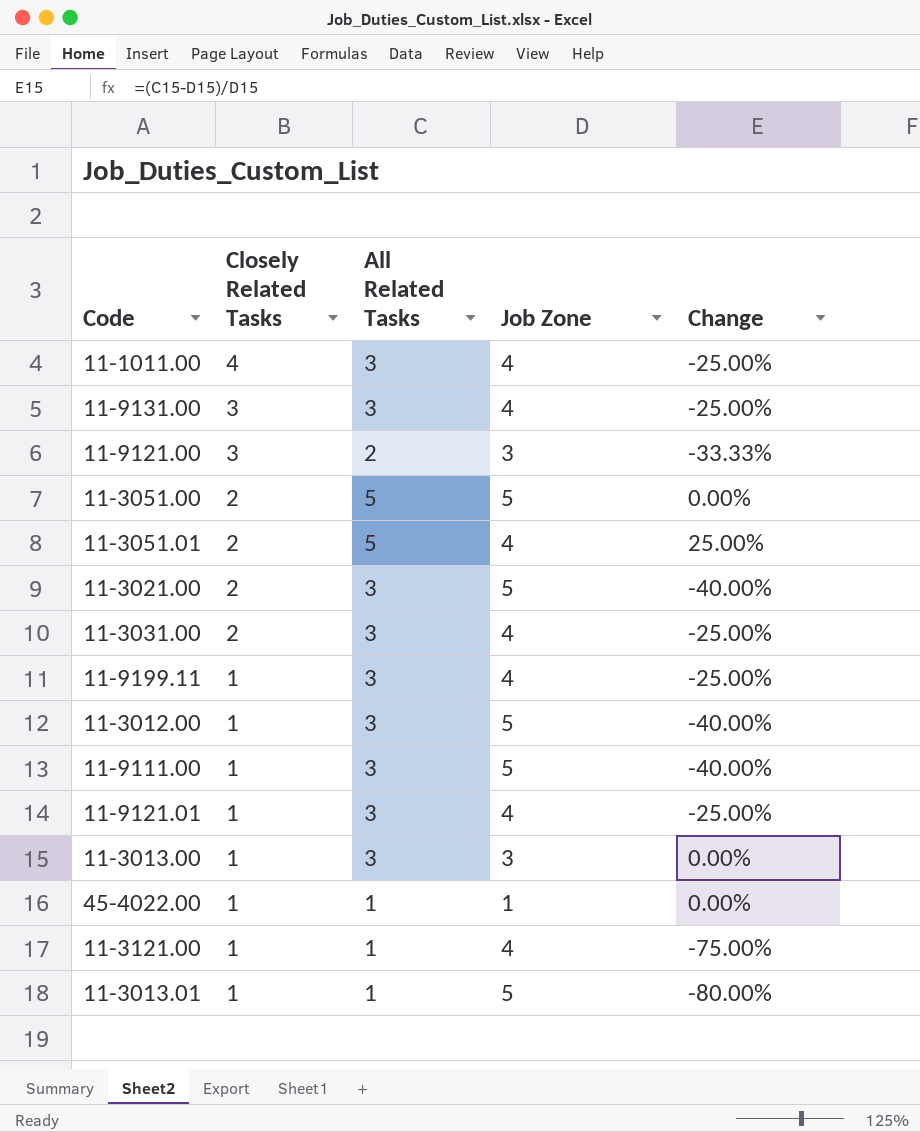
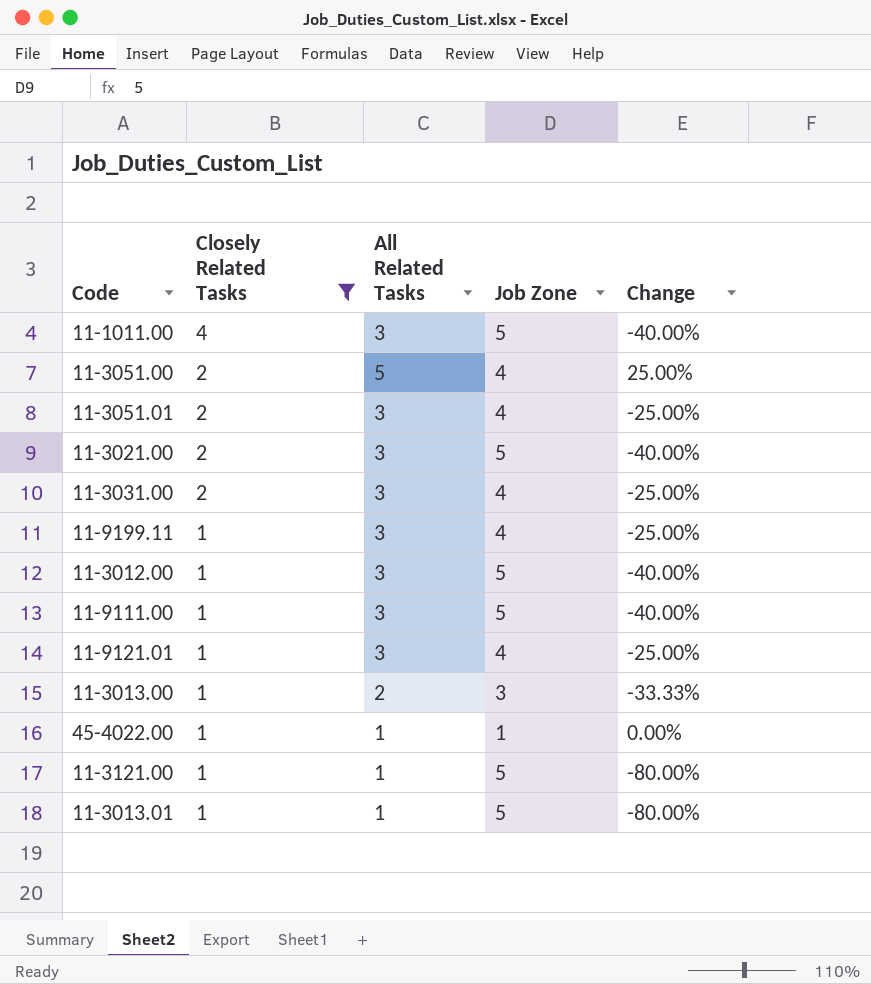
filter: none -> Closely Related Tasks != 3
11-1011.00 | Job Zone: 4 -> 5
11-1011.00 | Change: -25.00% -> -40.00%
11-3051.00 | Job Zone: 5 -> 4
11-3051.00 | Change: 0.00% -> 25.00%
11-3051.01 | All Related Tasks: 5 -> 3
11-3051.01 | Change: 25.00% -> -25.00%
11-3013.00 | All Related Tasks: 3 -> 2
11-3013.00 | Change: 0.00% -> -33.33%
11-3121.00 | Job Zone: 4 -> 5
11-3121.00 | Change: -75.00% -> -80.00%

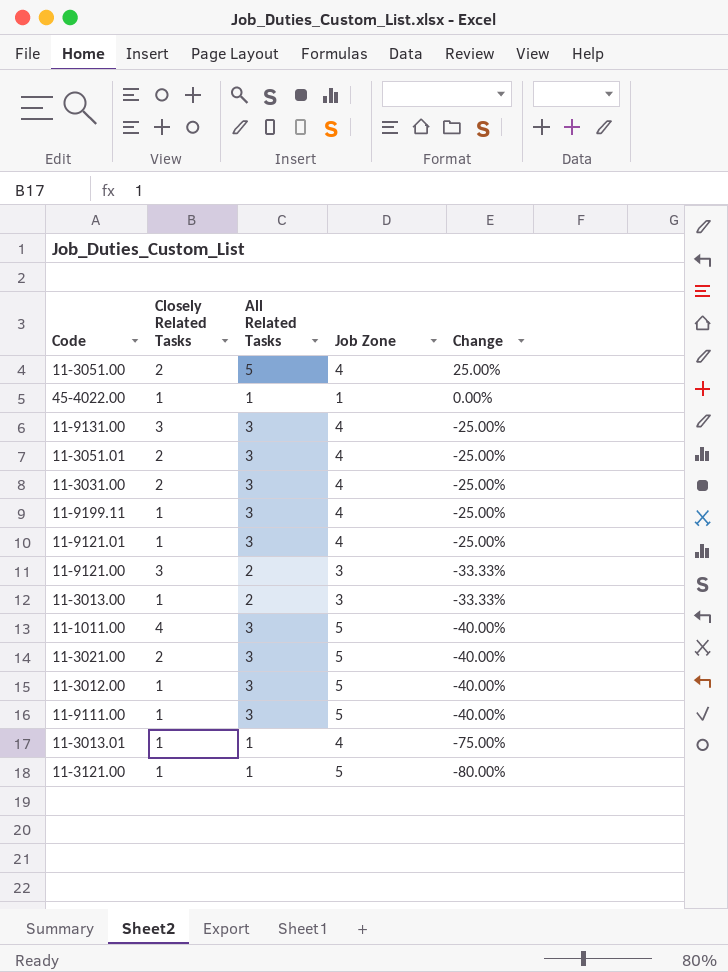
filter: Closely Related Tasks != 3 -> none
row order: Closely Related Tasks descending -> Change descending
11-3013.01 | Job Zone: 5 -> 4
11-3013.01 | Change: -80.00% -> -75.00%

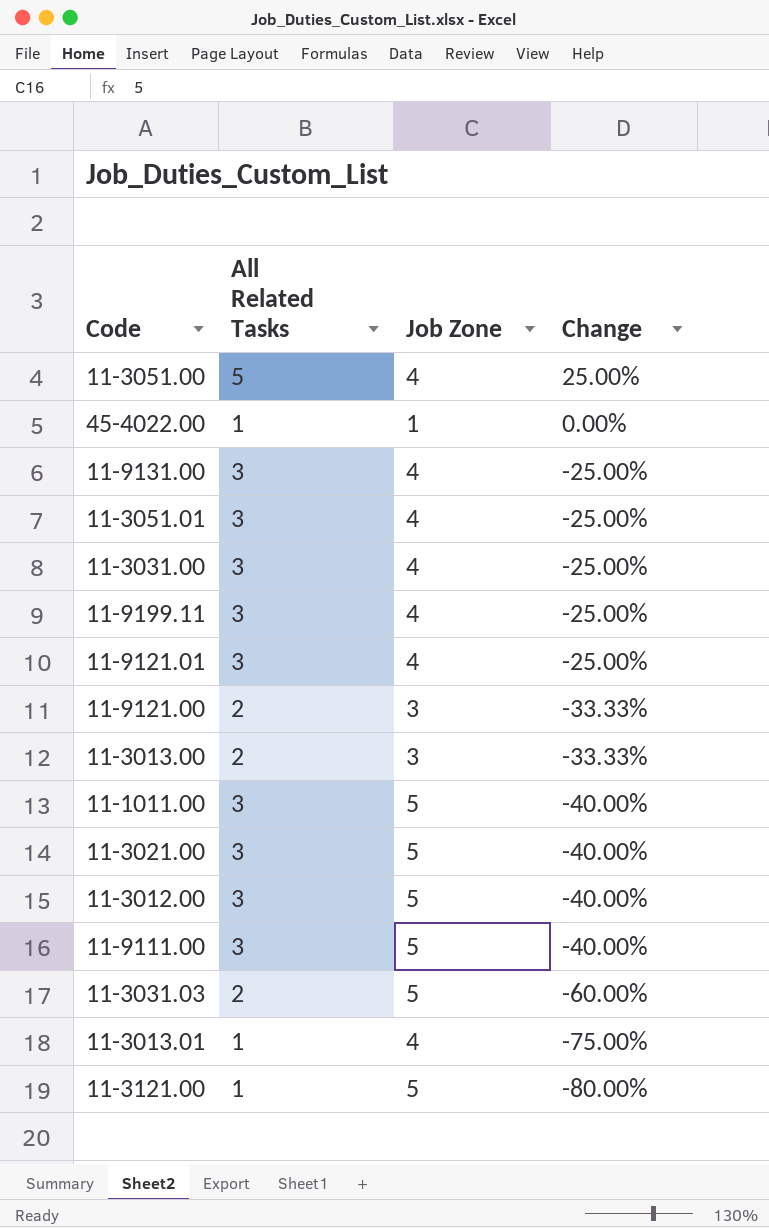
column Closely Related Tasks | position: 2 -> none
row 11-3031.03: none -> 2 | 5 | -60.00%

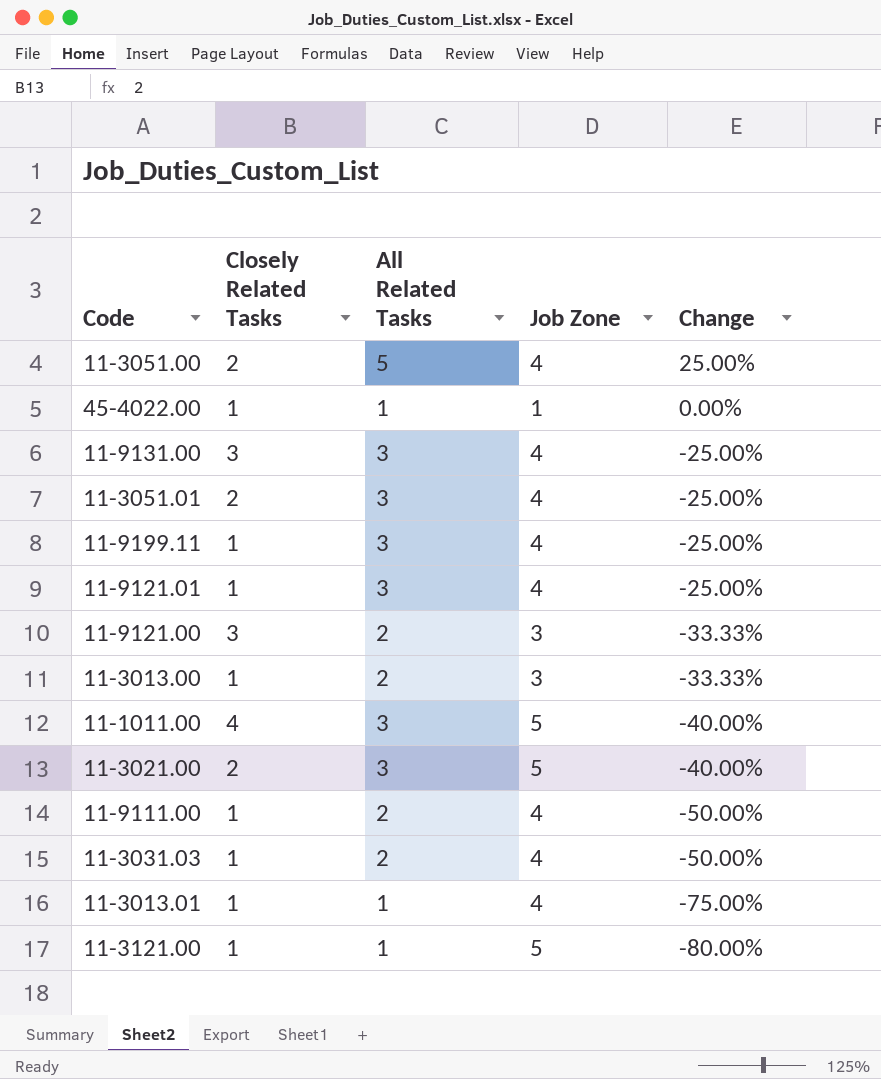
column Closely Related Tasks | position: none -> 2
row 11-3031.00: 3 | 4 | -25.00% -> none
row 11-3012.00: 3 | 5 | -40.00% -> none
11-9111.00 | All Related Tasks: 3 -> 2
11-9111.00 | Job Zone: 5 -> 4
11-9111.00 | Change: -40.00% -> -50.00%
11-3031.03 | Job Zone: 5 -> 4
11-3031.03 | Change: -60.00% -> -50.00%

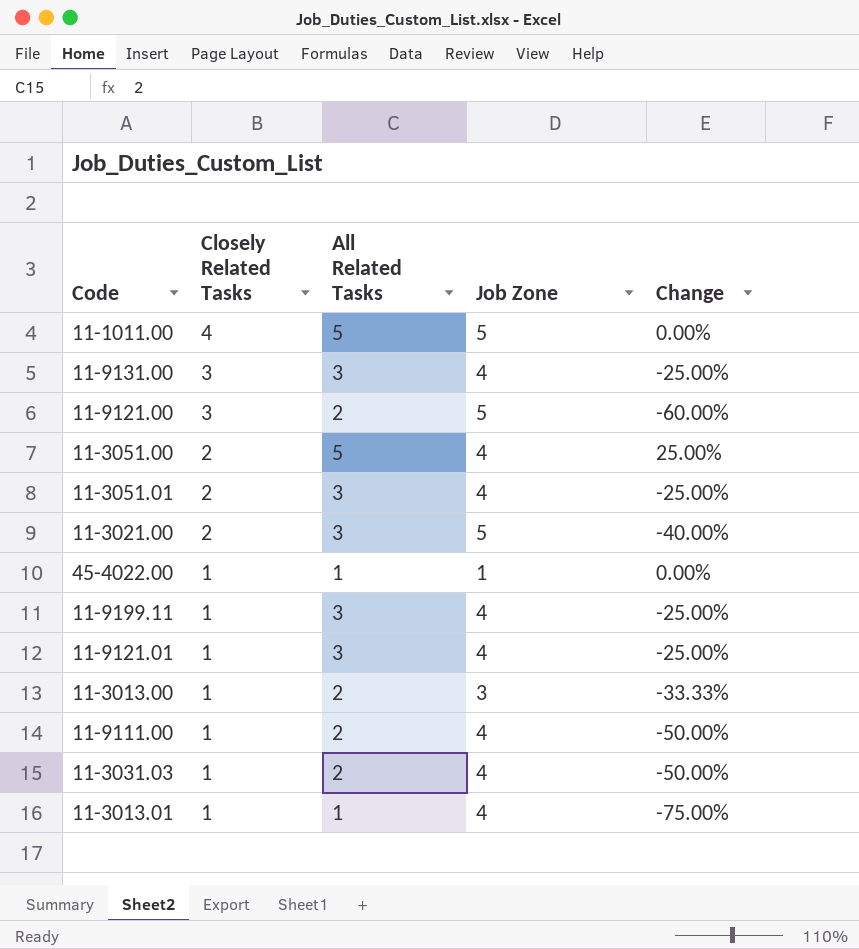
row order: Change descending -> Closely Related Tasks descending
row 11-3121.00: 1 | 1 | 5 | -80.00% -> none
11-1011.00 | All Related Tasks: 3 -> 5
11-1011.00 | Change: -40.00% -> 0.00%
11-9121.00 | Job Zone: 3 -> 5
11-9121.00 | Change: -33.33% -> -60.00%

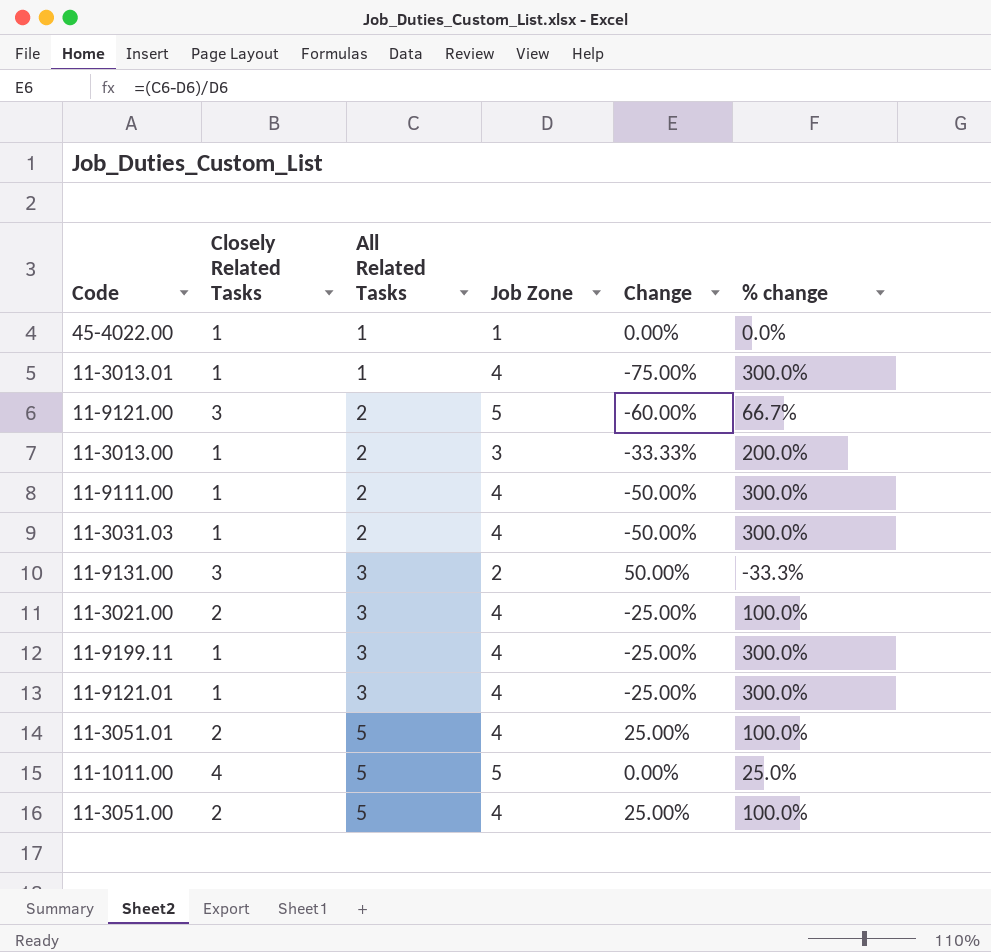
row order: Closely Related Tasks descending -> All Related Tasks ascending
column % change | formula: none -> ([Job Zone] - [Closely Related Tasks]) / [Closely Related Tasks]
11-9131.00 | Job Zone: 4 -> 2
11-9131.00 | Change: -25.00% -> 50.00%
11-3021.00 | Job Zone: 5 -> 4
11-3021.00 | Change: -40.00% -> -25.00%
11-3051.01 | All Related Tasks: 3 -> 5
11-3051.01 | Change: -25.00% -> 25.00%

